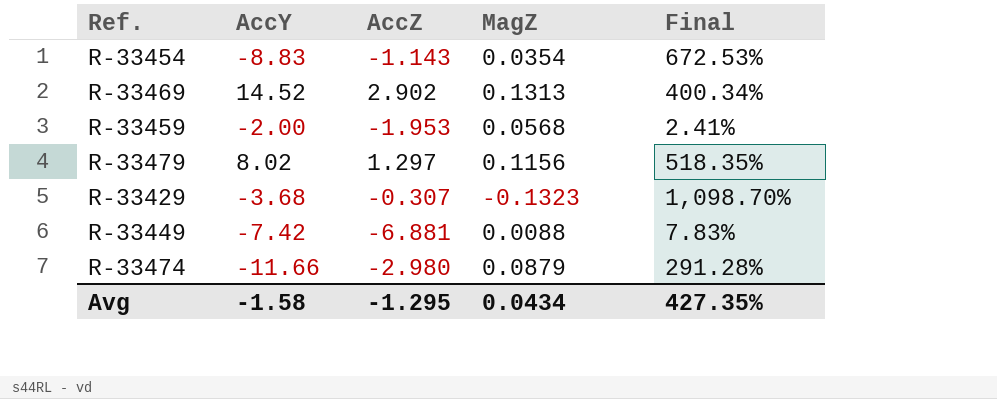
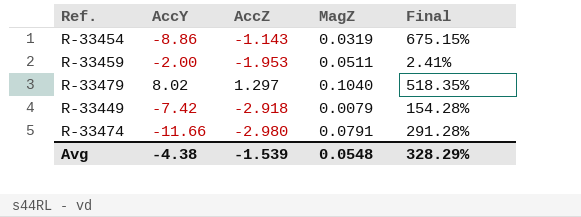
row R-33469: 14.52 | 2.902 | 0.1313 | 400.34% -> none
row R-33429: -3.68 | -0.307 | -0.1323 | 1,098.70% -> none
R-33454 | AccY: -8.83 -> -8.86
R-33454 | MagZ: 0.0354 -> 0.0319
R-33454 | Final: 672.53% -> 675.15%
R-33459 | MagZ: 0.0568 -> 0.0511
R-33479 | MagZ: 0.1156 -> 0.1040
R-33449 | AccZ: -6.881 -> -2.918
R-33449 | MagZ: 0.0088 -> 0.0079
R-33449 | Final: 7.83% -> 154.28%
R-33474 | MagZ: 0.0879 -> 0.0791
Avg | AccY: -1.58 -> -4.38
Avg | AccZ: -1.295 -> -1.539
Avg | MagZ: 0.0434 -> 0.0548
Avg | Final: 427.35% -> 328.29%

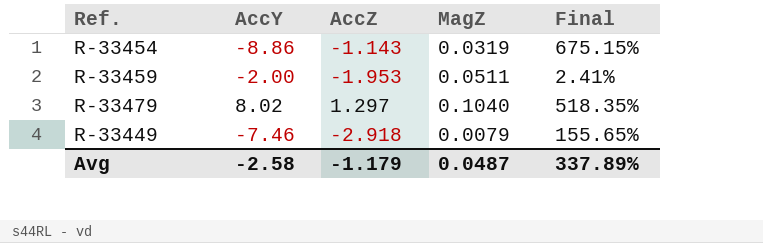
row R-33474: -11.66 | -2.980 | 0.0791 | 291.28% -> none
R-33449 | AccY: -7.42 -> -7.46
R-33449 | Final: 154.28% -> 155.65%
Avg | AccY: -4.38 -> -2.58
Avg | AccZ: -1.539 -> -1.179
Avg | MagZ: 0.0548 -> 0.0487
Avg | Final: 328.29% -> 337.89%

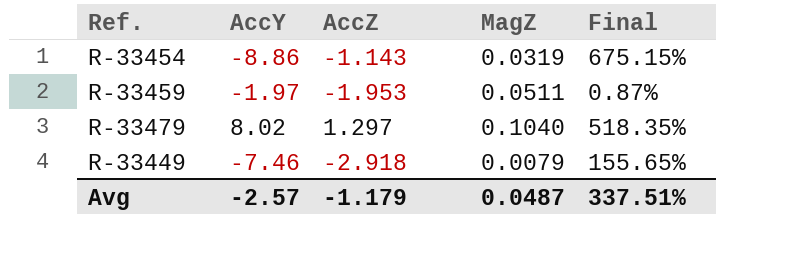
R-33459 | AccY: -2.00 -> -1.97
R-33459 | Final: 2.41% -> 0.87%
Avg | AccY: -2.58 -> -2.57
Avg | Final: 337.89% -> 337.51%

